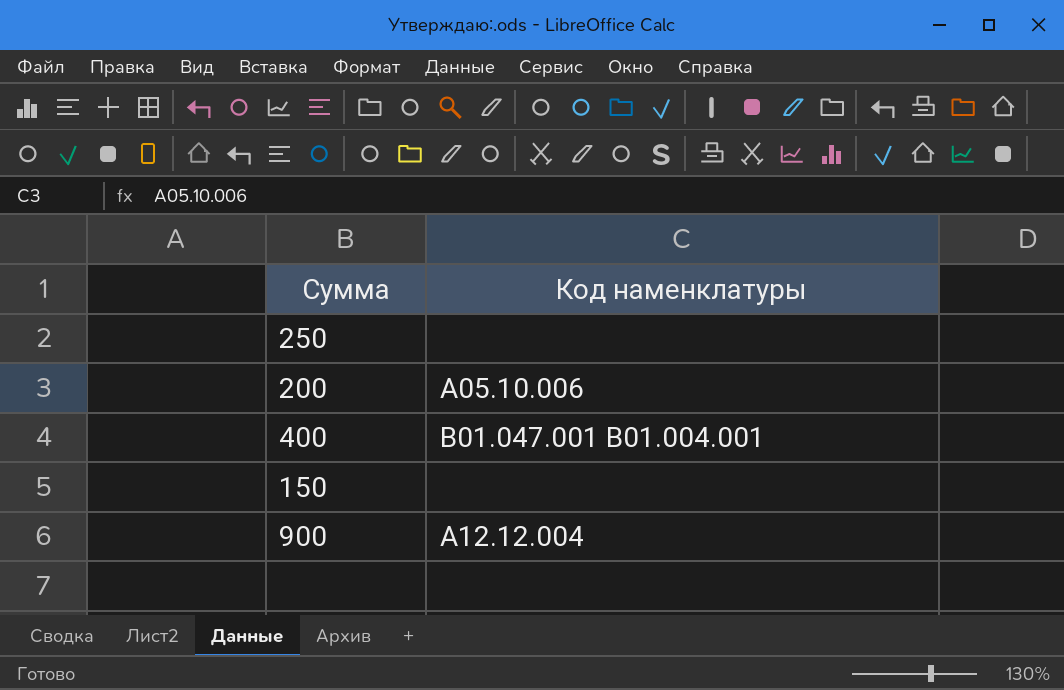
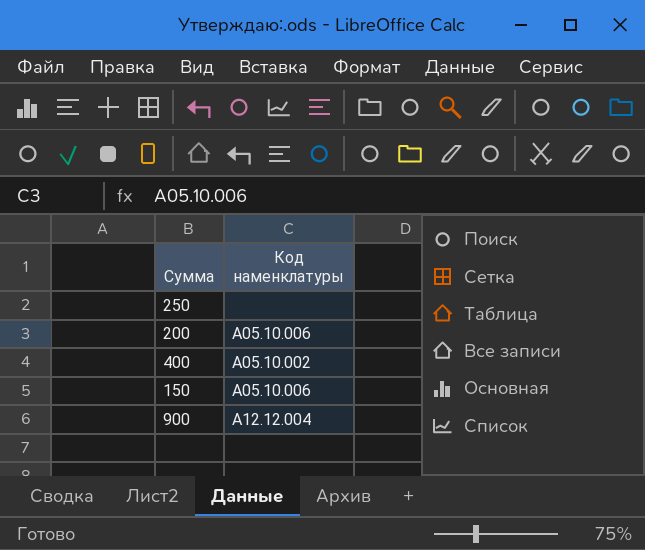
400 | Код наменклатуры: В01.047.001 В01.004.001 -> А05.10.002
150 | Код наменклатуры: none -> А05.10.006

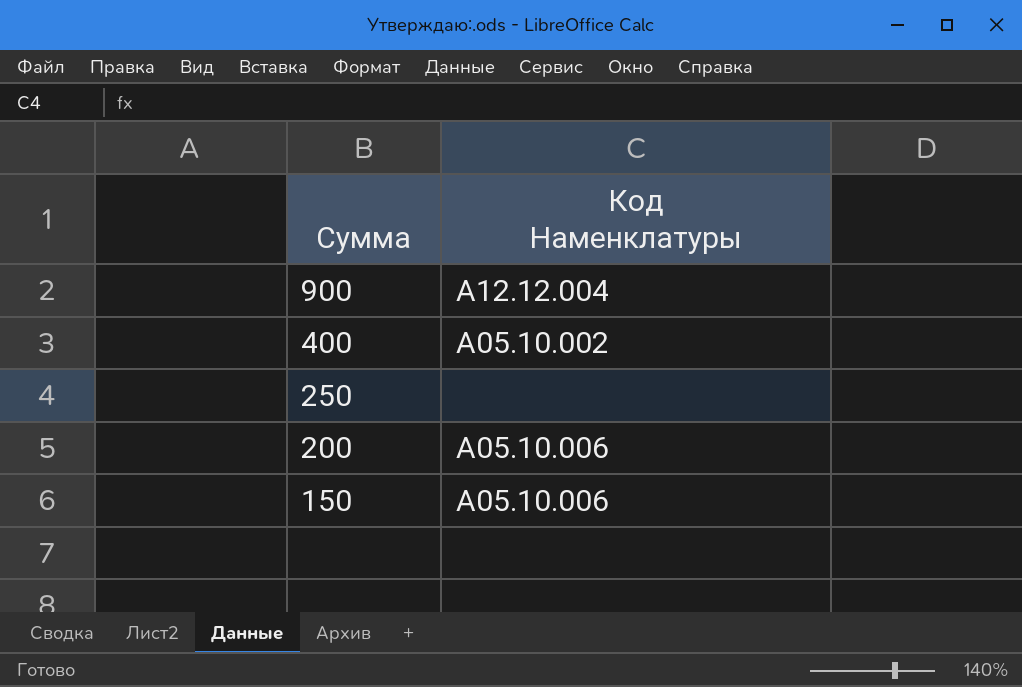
row order: none -> Сумма descending
column name: Код наменклатуры -> Код Наменклатуры

